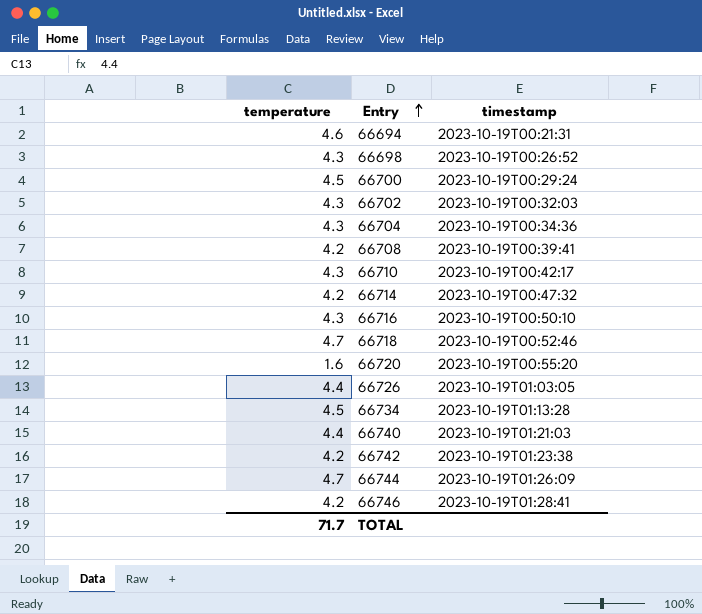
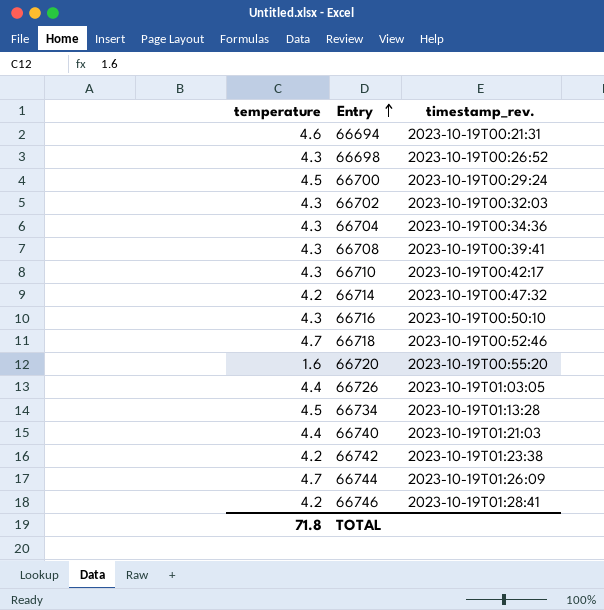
column name: timestamp -> timestamp_rev.
66708 | temperature: 4.2 -> 4.3
TOTAL | temperature: 71.7 -> 71.8

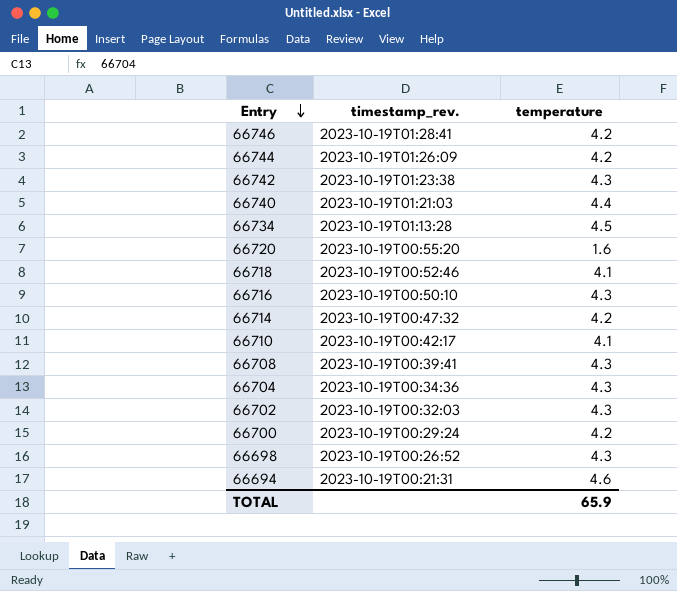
row order: Entry ascending -> Entry descending
column temperature | position: 1 -> 3
row 66726: 4.4 | 2023-10-19T01:03:05 -> none
66744 | temperature: 4.7 -> 4.2
66742 | temperature: 4.2 -> 4.3
66718 | temperature: 4.7 -> 4.1
66710 | temperature: 4.3 -> 4.1
66700 | temperature: 4.5 -> 4.2
TOTAL | temperature: 71.8 -> 65.9

